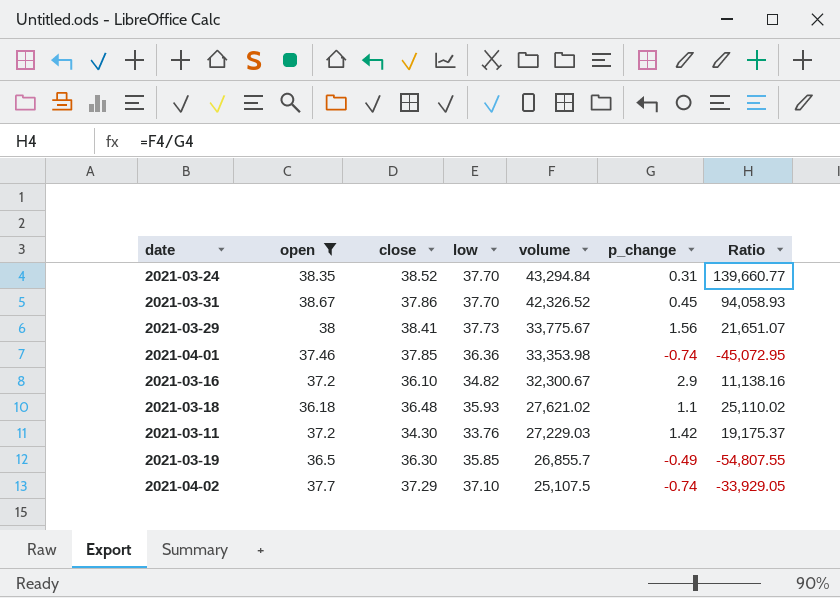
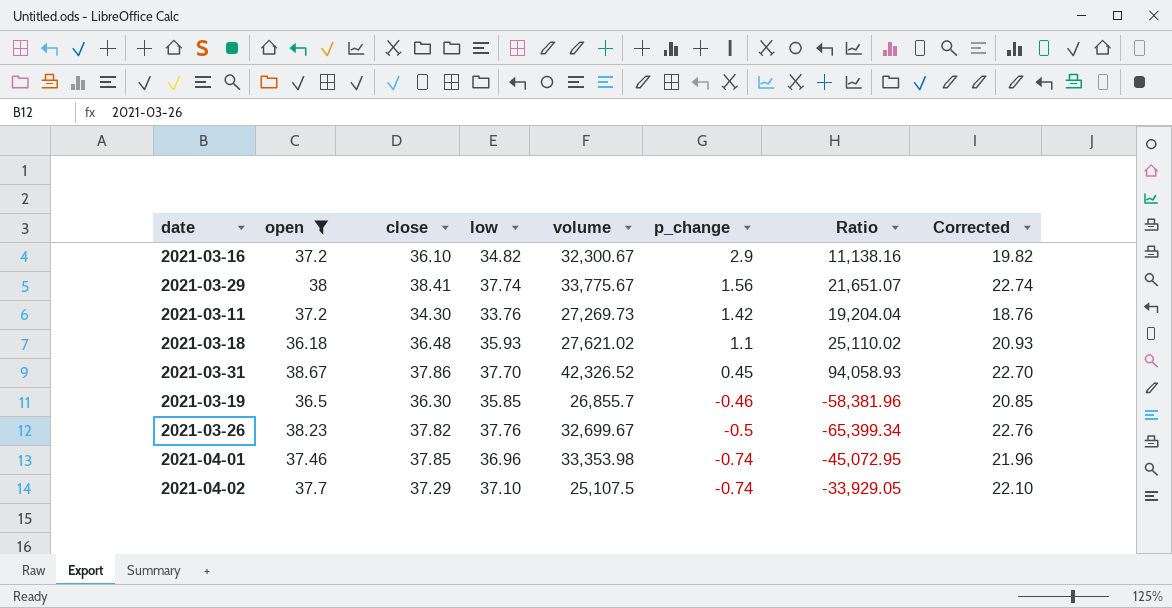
row order: volume descending -> p_change descending
column Corrected | formula: none -> [low] - 15
row 2021-03-24: 38.35 | 38.52 | 37.70 | 43,294.84 | 0.31 | 139,660.77 -> none
2021-03-29 | low: 37.73 -> 37.74
2021-03-11 | volume: 27,229.03 -> 27,269.73
2021-03-11 | Ratio: 19,175.37 -> 19,204.04
2021-03-19 | p_change: -0.49 -> -0.46
2021-03-19 | Ratio: -54,807.55 -> -58,381.96
row 2021-03-26: none -> 38.23 | 37.82 | 37.76 | 32,699.67 | -0.5 | -65,399.34 | 22.76
2021-04-01 | low: 36.36 -> 36.96

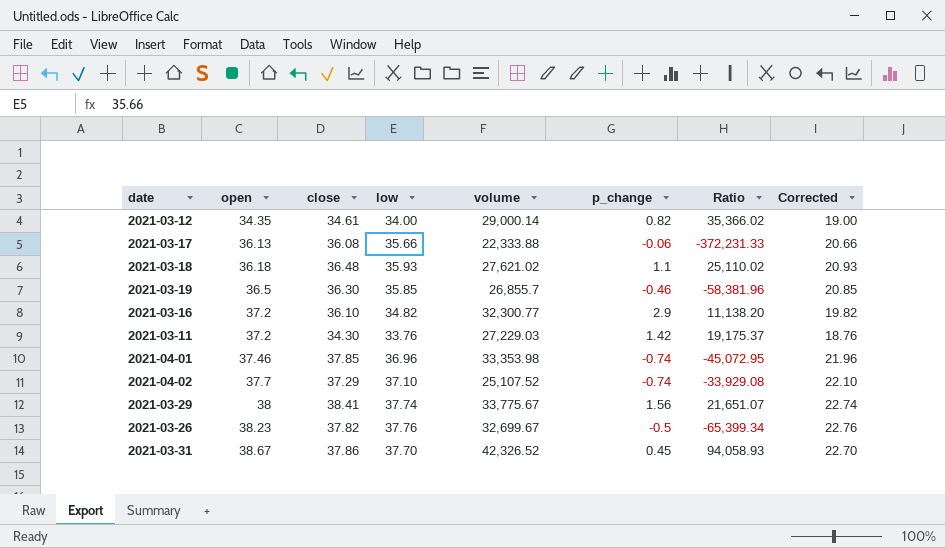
filter: open >= 36.18 -> none
row order: p_change descending -> open ascending
2021-03-16 | volume: 32,300.67 -> 32,300.77
2021-03-16 | Ratio: 11,138.16 -> 11,138.20
2021-03-11 | volume: 27,269.73 -> 27,229.03
2021-03-11 | Ratio: 19,204.04 -> 19,175.37
2021-04-02 | volume: 25,107.5 -> 25,107.52
2021-04-02 | Ratio: -33,929.05 -> -33,929.08

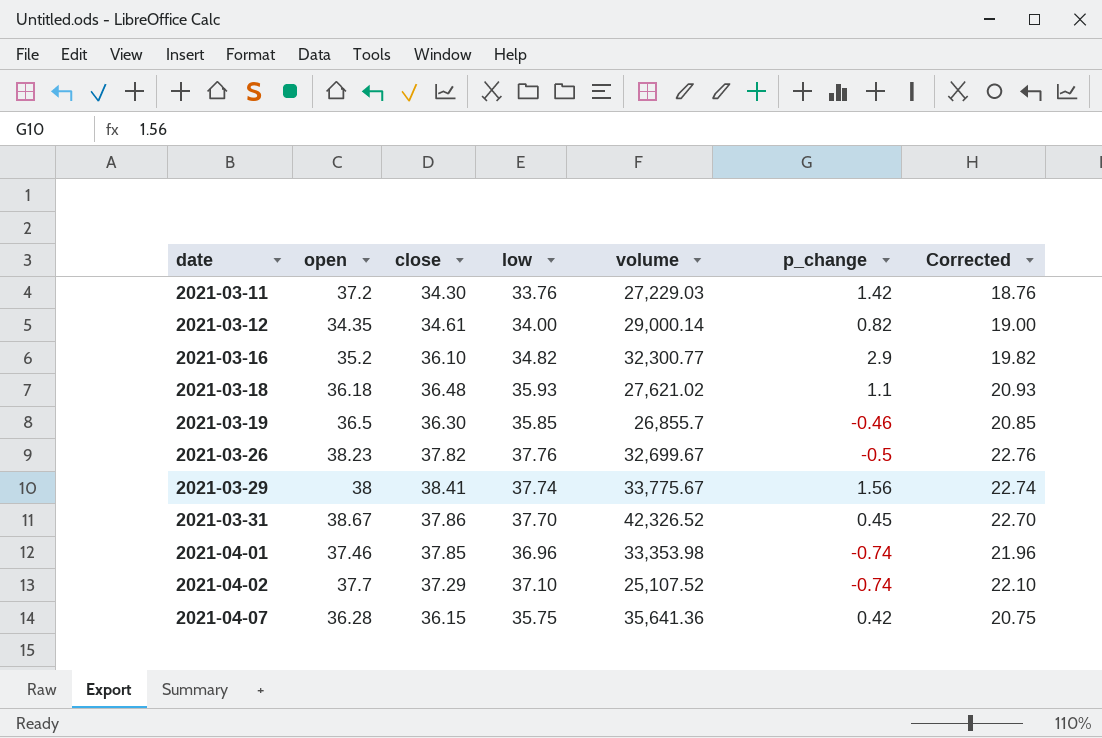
row order: open ascending -> date ascending
column Ratio | formula: [volume] / [p_change] -> none
row 2021-03-17: 36.13 | 36.08 | 35.66 | 22,333.88 | -0.06 | -372,231.33 | 20.66 -> none
2021-03-16 | open: 37.2 -> 35.2
row 2021-04-07: none -> 36.28 | 36.15 | 35.75 | 35,641.36 | 0.42 | 20.75

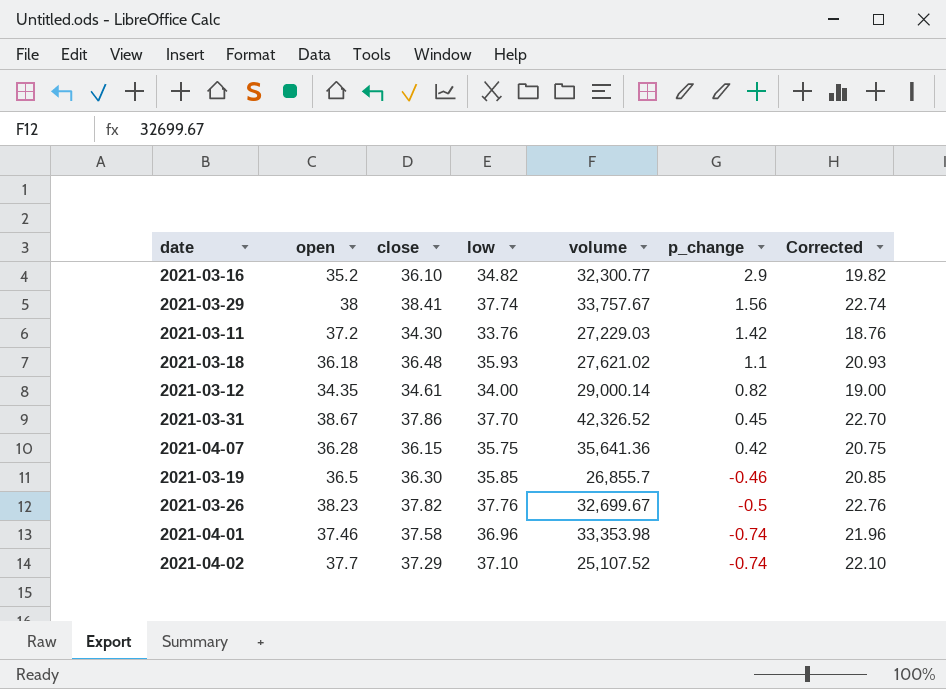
row order: date ascending -> p_change descending
2021-03-29 | volume: 33,775.67 -> 33,757.67
2021-04-01 | close: 37.85 -> 37.58

